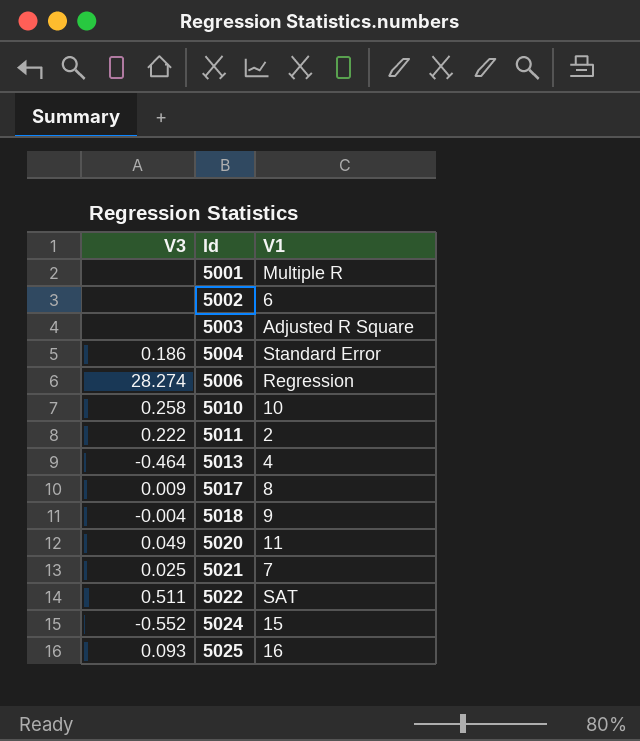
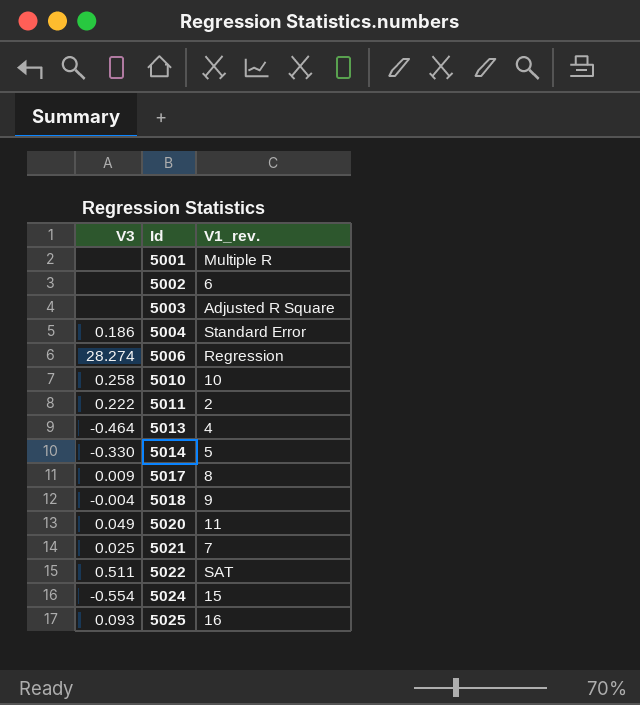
column name: V1 -> V1_rev.
row 5014: none -> -0.330 | 5
5024 | V3: -0.552 -> -0.554

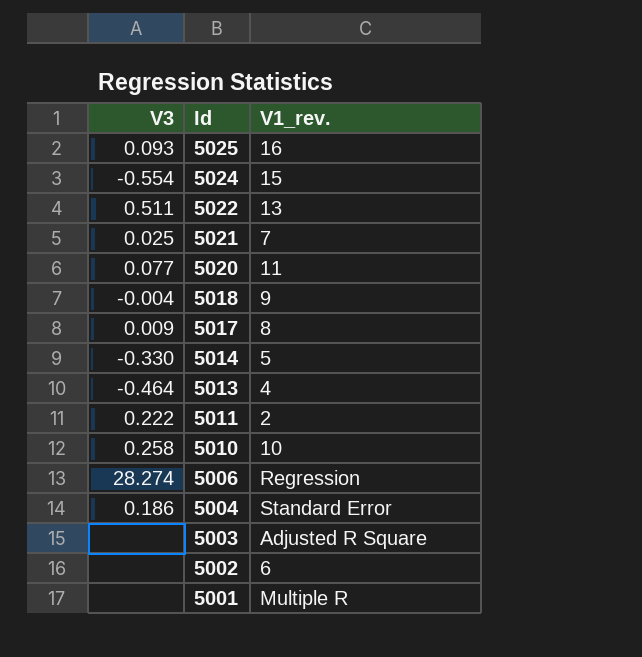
row order: Id ascending -> Id descending
5022 | V1_rev.: SAT -> 13
5020 | V3: 0.049 -> 0.077

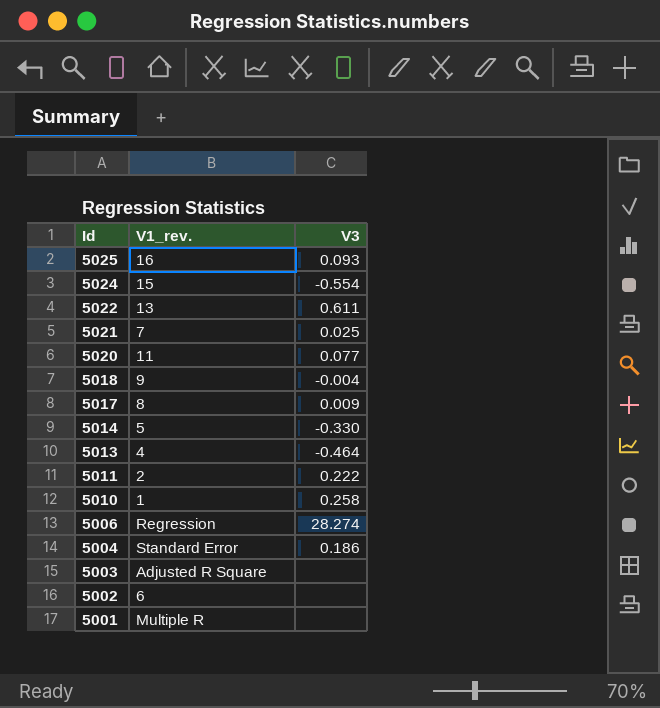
column V3 | position: 1 -> 3
5022 | V3: 0.511 -> 0.611
5010 | V1_rev.: 10 -> 1

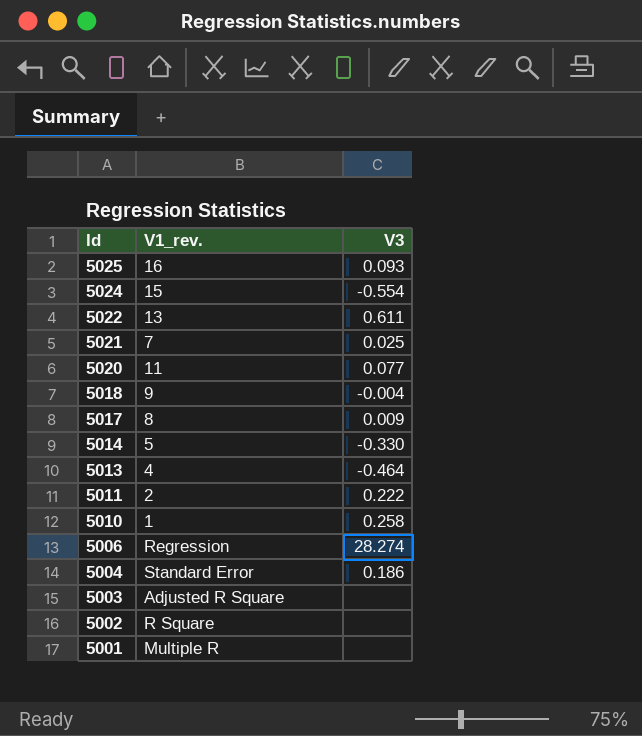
5002 | V1_rev.: 6 -> R Square

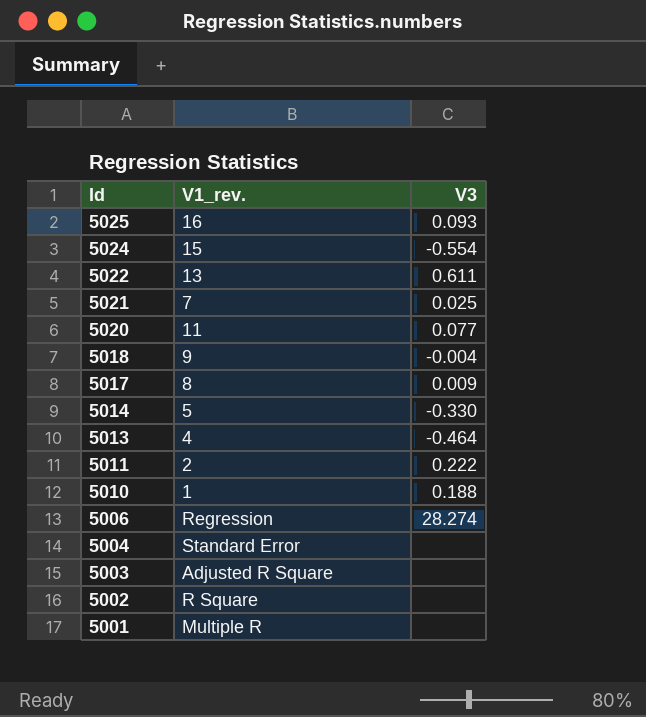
5010 | V3: 0.258 -> 0.188
5004 | V3: 0.186 -> none

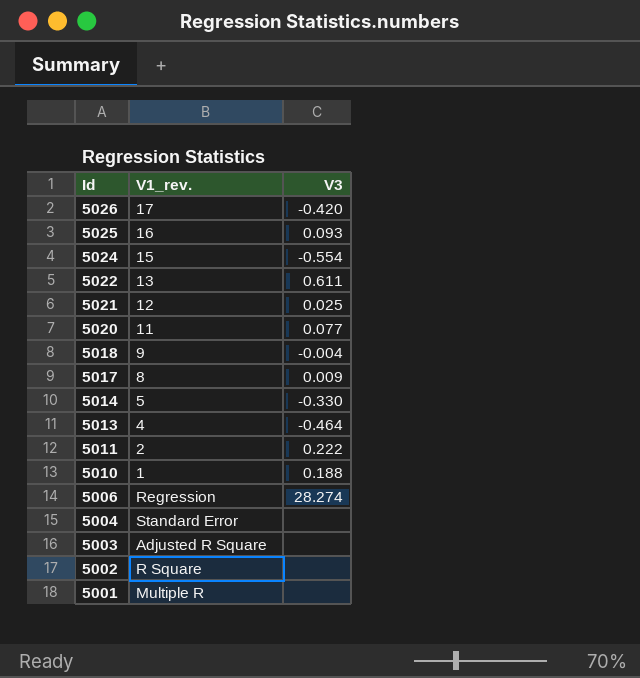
row 5026: none -> 17 | -0.420
5021 | V1_rev.: 7 -> 12

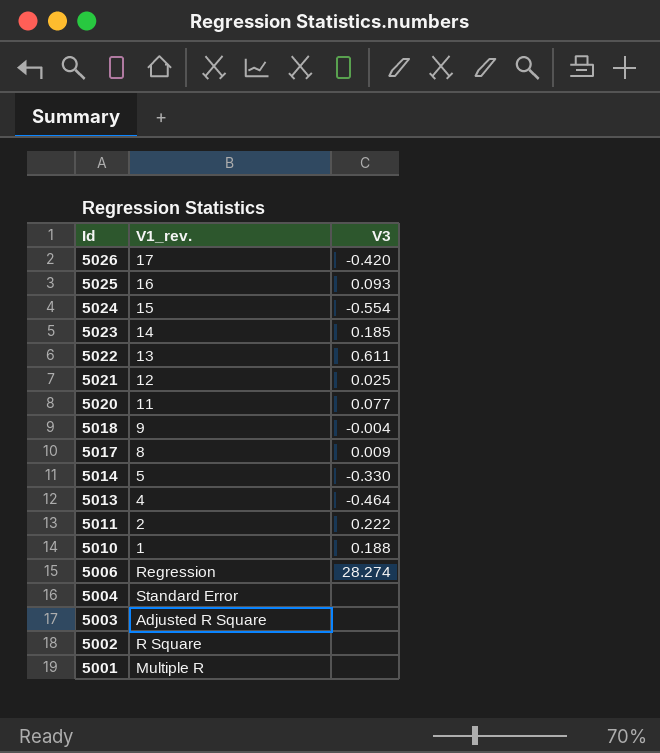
row 5023: none -> 14 | 0.185

